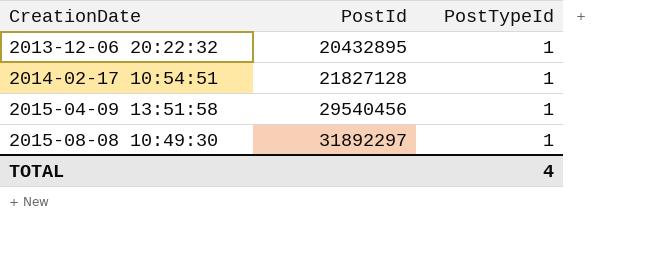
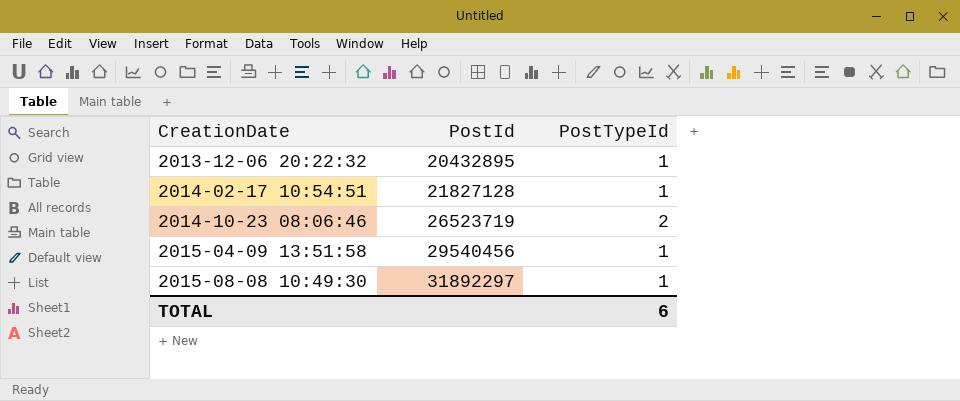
row 2014-10-23 08:06:46: none -> 26523719 | 2
TOTAL | PostTypeId: 4 -> 6

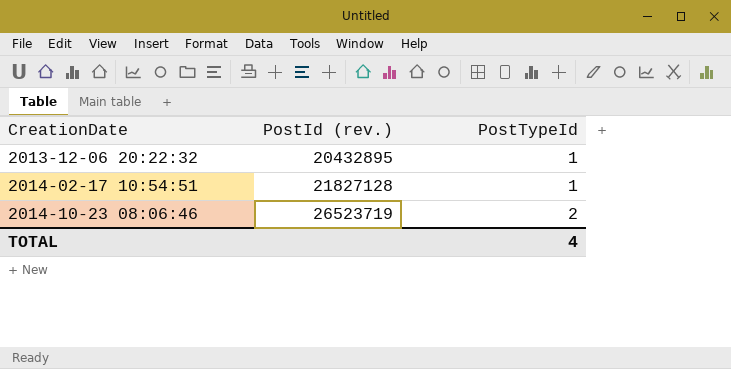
column name: PostId -> PostId (rev.)
row 2015-04-09 13:51:58: 29540456 | 1 -> none
row 2015-08-08 10:49:30: 31892297 | 1 -> none
TOTAL | PostTypeId: 6 -> 4

